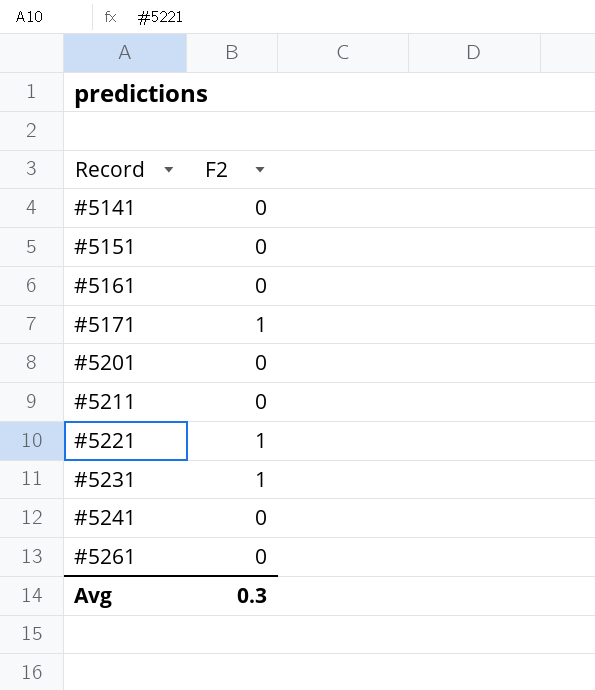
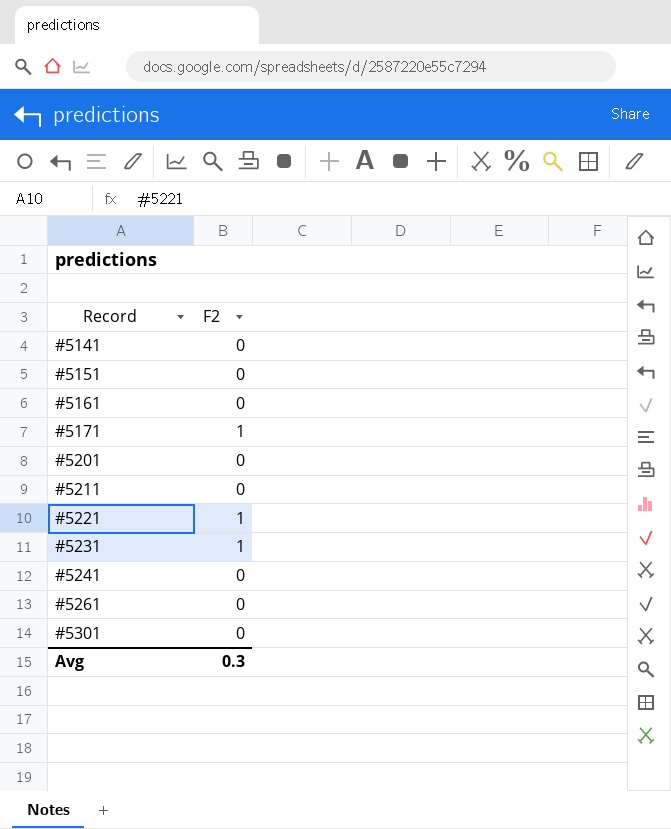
row #5301: none -> 0

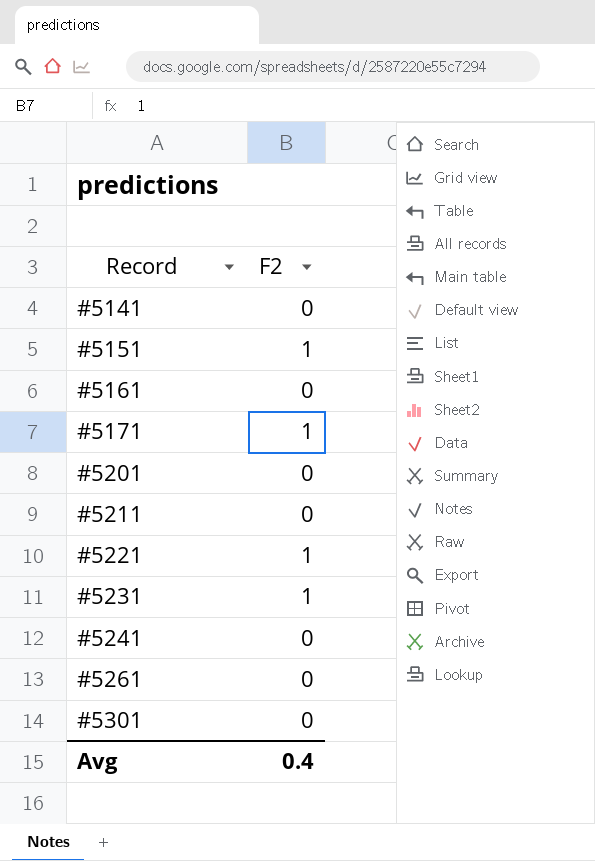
#5151 | F2: 0 -> 1
Avg | F2: 0.3 -> 0.4

